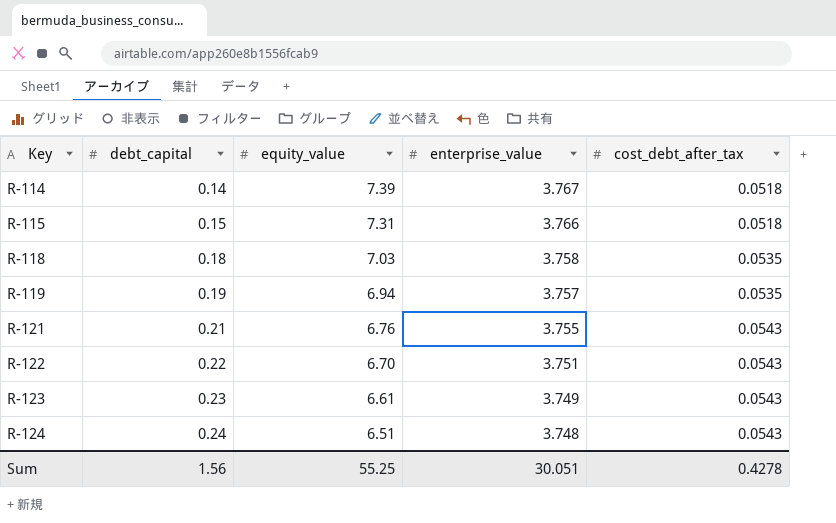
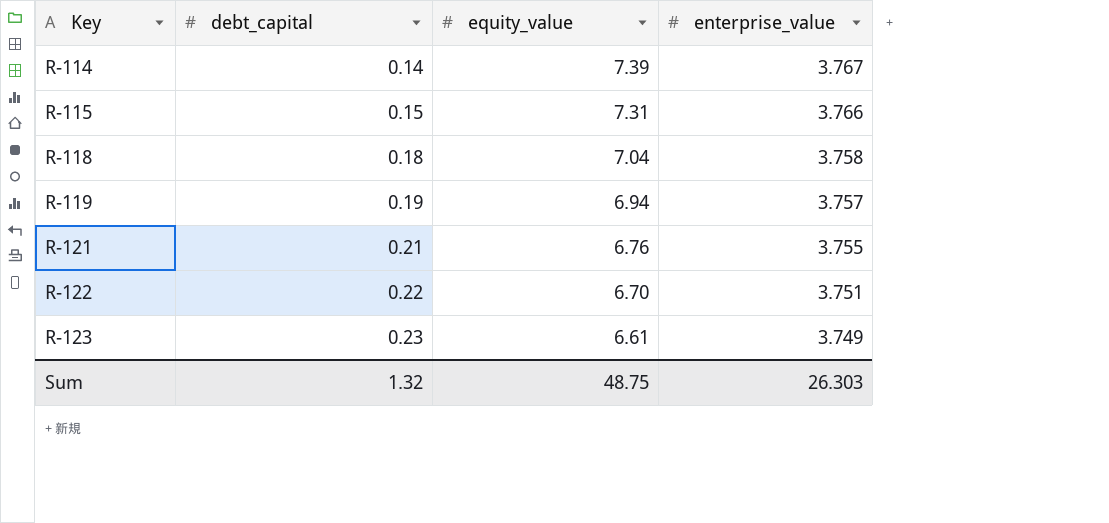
column cost_debt_after_tax | position: 5 -> none
row R-124: 0.24 | 6.51 | 3.748 | 0.0543 -> none
R-118 | equity_value: 7.03 -> 7.04
Sum | debt_capital: 1.56 -> 1.32
Sum | equity_value: 55.25 -> 48.75
Sum | enterprise_value: 30.051 -> 26.303

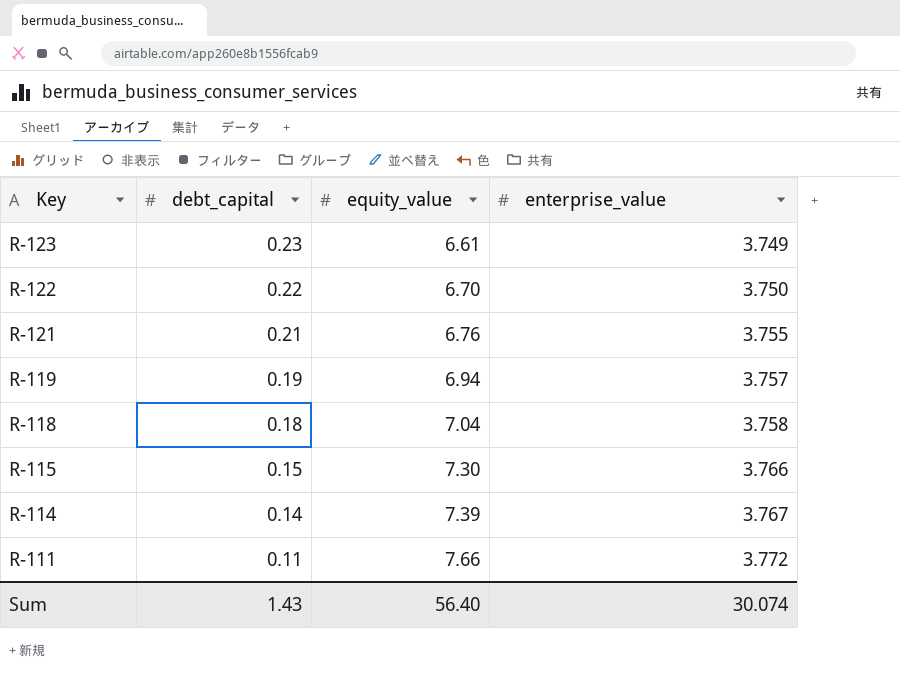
row order: Key ascending -> Key descending
R-122 | enterprise_value: 3.751 -> 3.750
R-115 | equity_value: 7.31 -> 7.30
row R-111: none -> 0.11 | 7.66 | 3.772
Sum | debt_capital: 1.32 -> 1.43
Sum | equity_value: 48.75 -> 56.40
Sum | enterprise_value: 26.303 -> 30.074

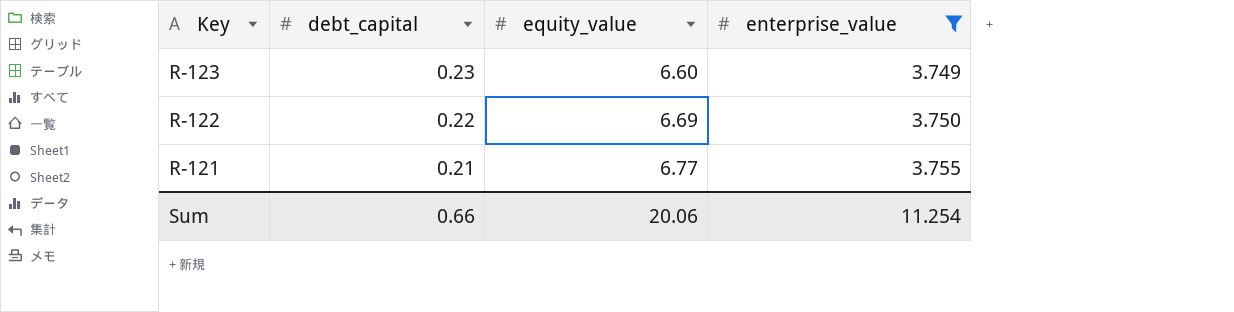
filter: none -> enterprise_value <= 3.755
R-123 | equity_value: 6.61 -> 6.60
R-122 | equity_value: 6.70 -> 6.69
R-121 | equity_value: 6.76 -> 6.77
Sum | debt_capital: 1.43 -> 0.66
Sum | equity_value: 56.40 -> 20.06
Sum | enterprise_value: 30.074 -> 11.254

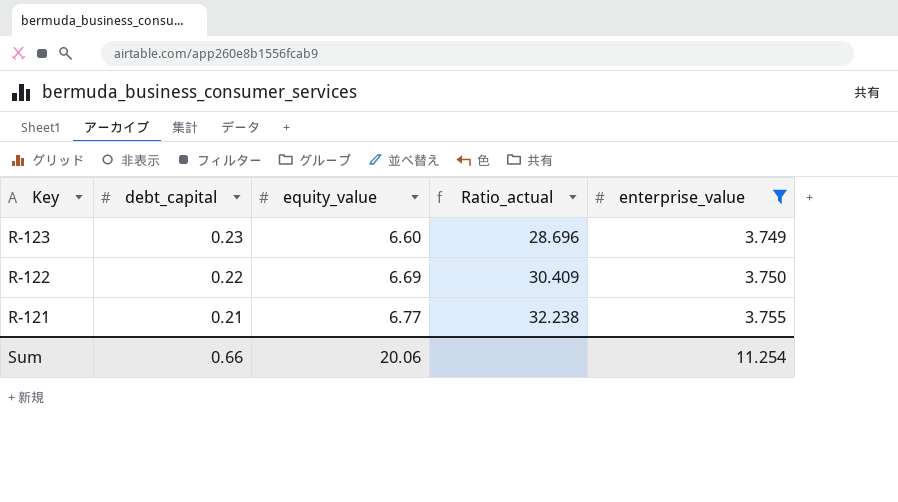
column Ratio_actual | formula: none -> [equity_value] / [debt_capital]

